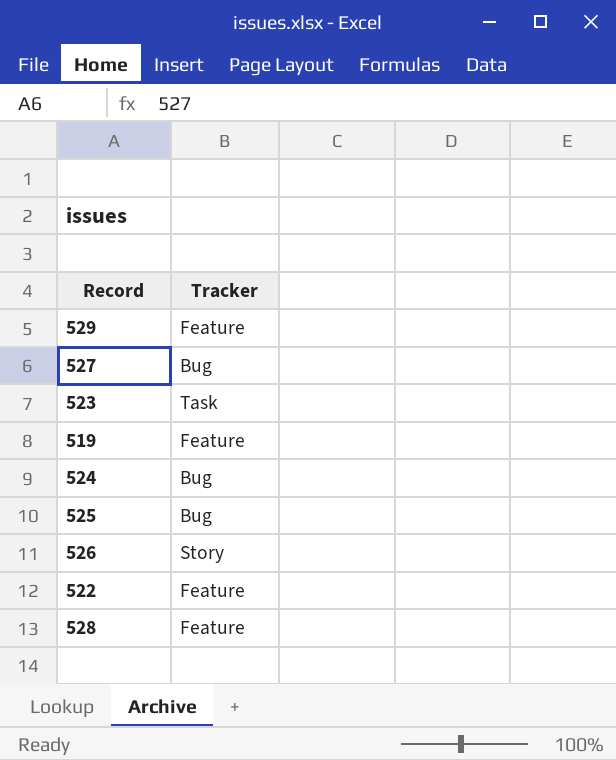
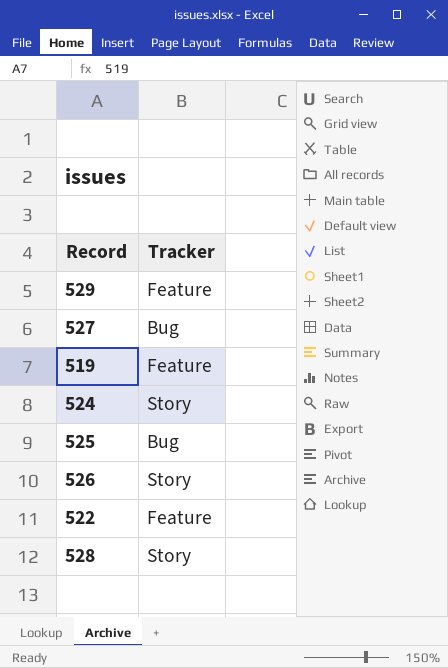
row 523: Task -> none
524 | Tracker: Bug -> Story
528 | Tracker: Feature -> Story

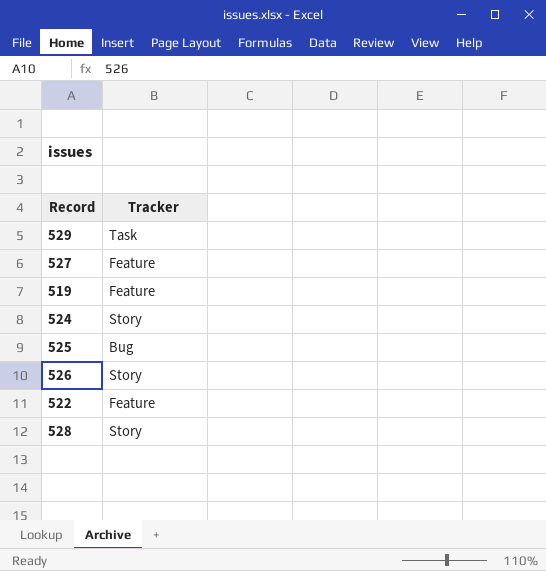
529 | Tracker: Feature -> Task
527 | Tracker: Bug -> Feature

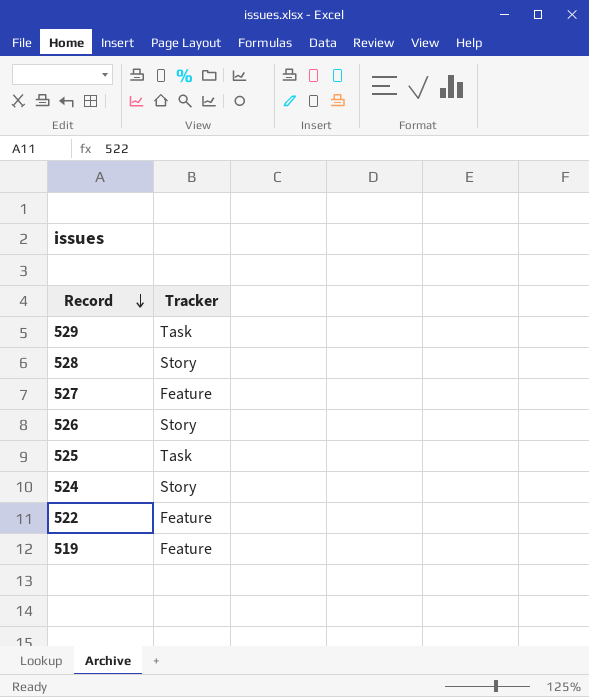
row order: none -> Record descending
525 | Tracker: Bug -> Task

